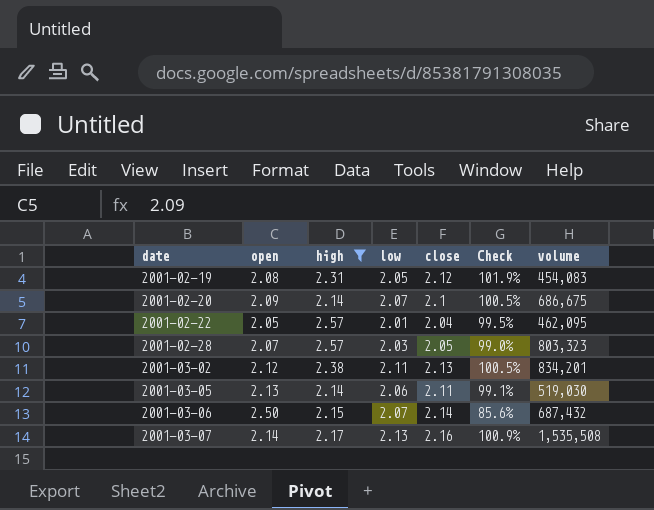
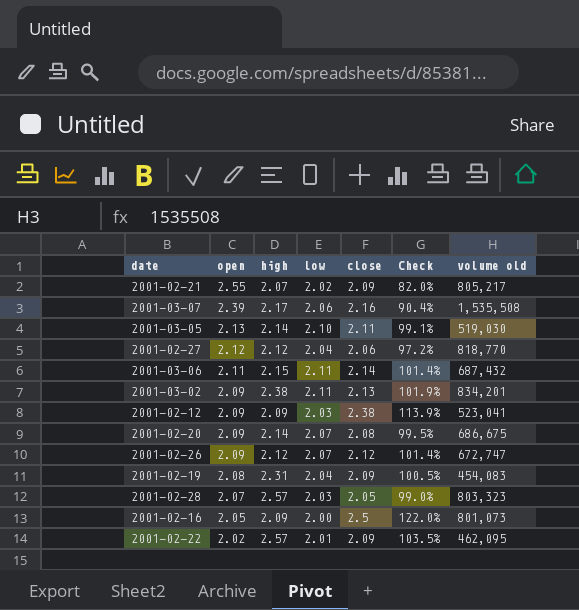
filter: high >= 2.14 -> none
row order: date ascending -> open descending
column name: volume -> volume old
2001-03-07 | open: 2.14 -> 2.39
2001-03-07 | low: 2.13 -> 2.06
2001-03-07 | Check: 100.9% -> 90.4%
2001-03-05 | low: 2.06 -> 2.10
2001-03-06 | open: 2.50 -> 2.11
2001-03-06 | low: 2.07 -> 2.11
2001-03-06 | Check: 85.6% -> 101.4%
2001-03-02 | open: 2.12 -> 2.09
2001-03-02 | Check: 100.5% -> 101.9%
2001-02-20 | close: 2.1 -> 2.08
2001-02-20 | Check: 100.5% -> 99.5%
2001-02-19 | low: 2.05 -> 2.04
2001-02-19 | close: 2.12 -> 2.09
2001-02-19 | Check: 101.9% -> 100.5%
2001-02-22 | open: 2.05 -> 2.02
2001-02-22 | close: 2.04 -> 2.09
2001-02-22 | Check: 99.5% -> 103.5%

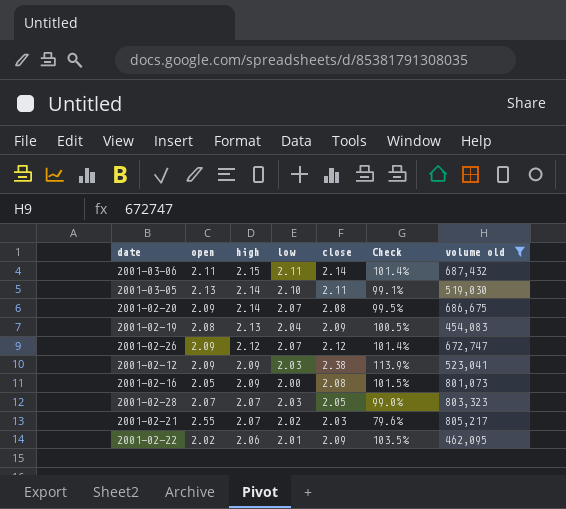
filter: none -> volume old <= 805,217
row order: open descending -> high descending
2001-02-19 | high: 2.31 -> 2.13
2001-02-16 | close: 2.5 -> 2.08
2001-02-16 | Check: 122.0% -> 101.5%
2001-02-28 | high: 2.57 -> 2.07
2001-02-21 | close: 2.09 -> 2.03
2001-02-21 | Check: 82.0% -> 79.6%
2001-02-22 | high: 2.57 -> 2.06

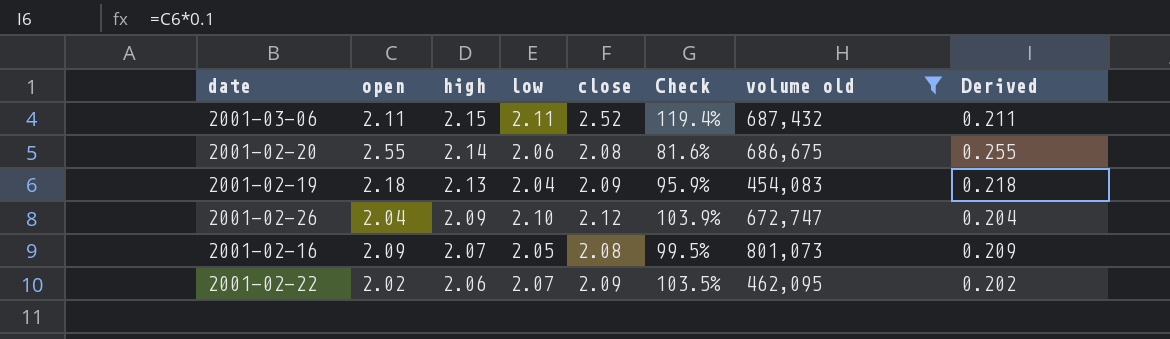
column Derived | formula: none -> [open] * 0.1
row 2001-03-05: 2.13 | 2.14 | 2.10 | 2.11 | 99.1% | 519,030 -> none
row 2001-02-12: 2.09 | 2.09 | 2.03 | 2.38 | 113.9% | 523,041 -> none
row 2001-02-28: 2.07 | 2.07 | 2.03 | 2.05 | 99.0% | 803,323 -> none
row 2001-02-21: 2.55 | 2.07 | 2.02 | 2.03 | 79.6% | 805,217 -> none
2001-03-06 | close: 2.14 -> 2.52
2001-03-06 | Check: 101.4% -> 119.4%
2001-02-20 | open: 2.09 -> 2.55
2001-02-20 | low: 2.07 -> 2.06
2001-02-20 | Check: 99.5% -> 81.6%
2001-02-19 | open: 2.08 -> 2.18
2001-02-19 | Check: 100.5% -> 95.9%
2001-02-26 | open: 2.09 -> 2.04
2001-02-26 | high: 2.12 -> 2.09
2001-02-26 | low: 2.07 -> 2.10
2001-02-26 | Check: 101.4% -> 103.9%
2001-02-16 | open: 2.05 -> 2.09
2001-02-16 | high: 2.09 -> 2.07
2001-02-16 | low: 2.00 -> 2.05
2001-02-16 | Check: 101.5% -> 99.5%
2001-02-22 | low: 2.01 -> 2.07

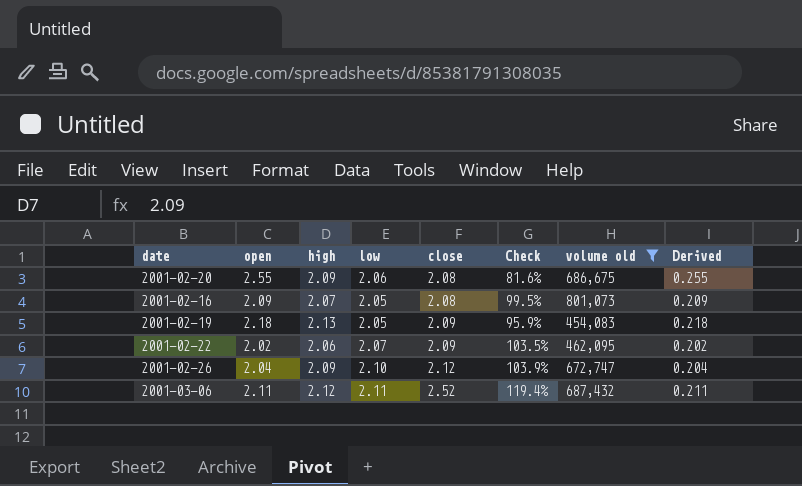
row order: high descending -> close ascending
2001-02-20 | high: 2.14 -> 2.09
2001-02-19 | low: 2.04 -> 2.05
2001-03-06 | high: 2.15 -> 2.12

